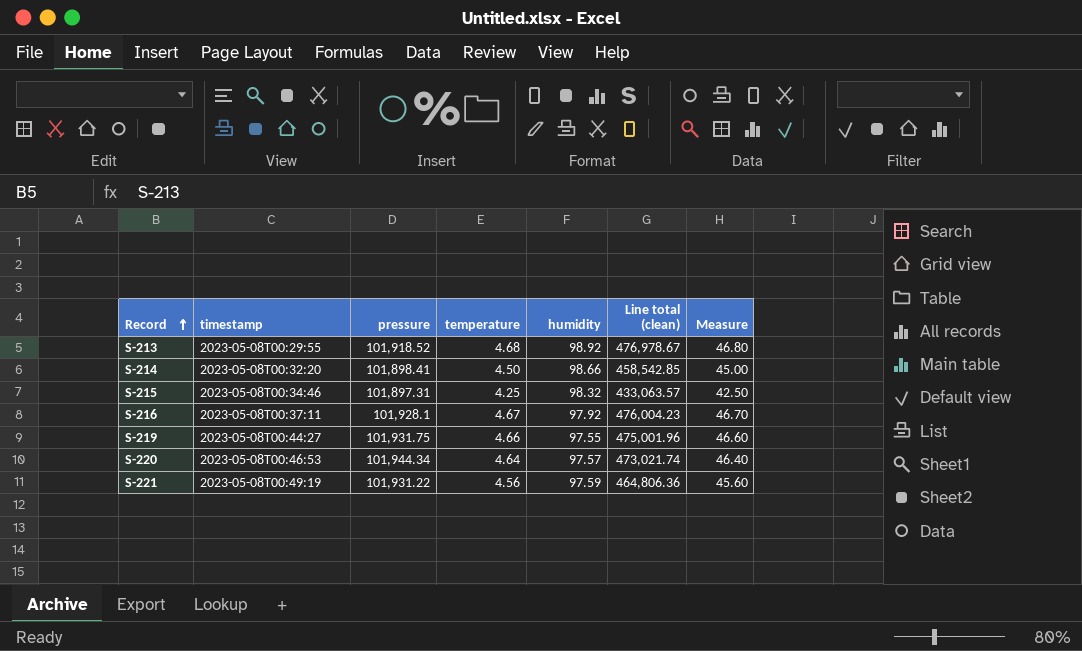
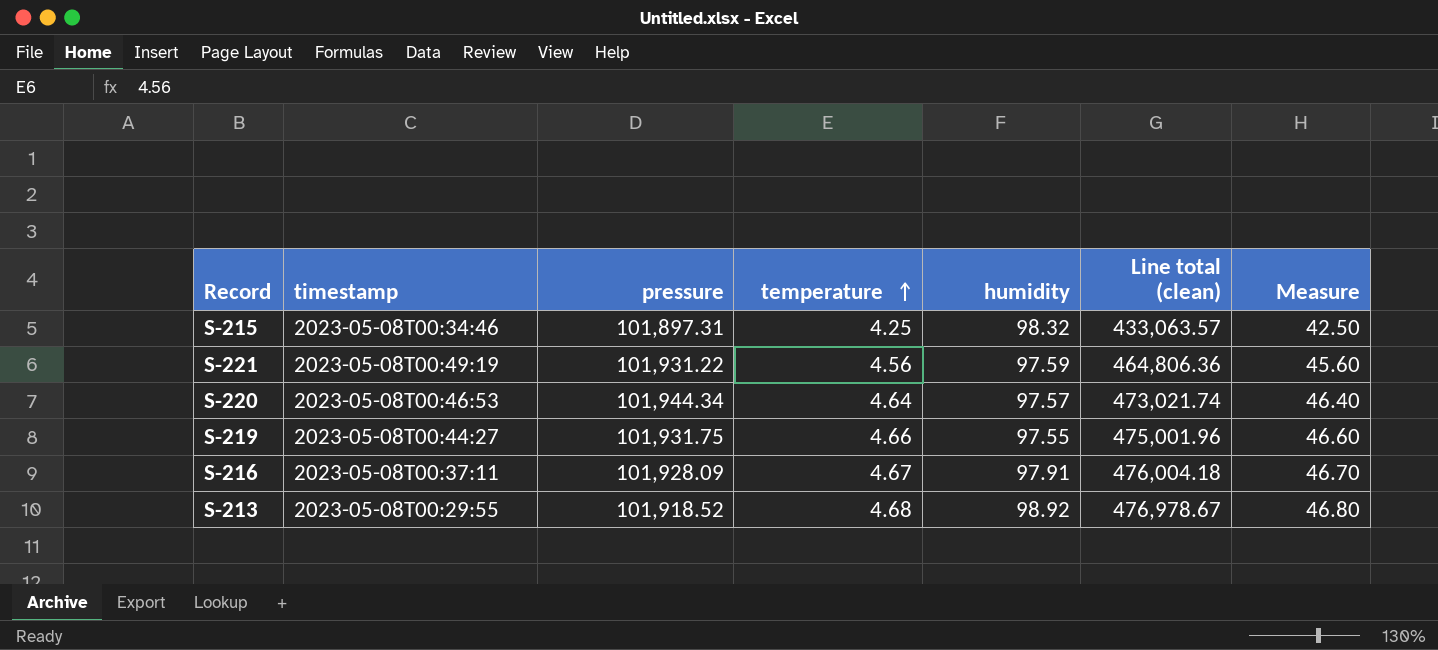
row order: Record ascending -> temperature ascending
row S-214: 2023-05-08T00:32:20 | 101,898.41 | 4.50 | 98.66 | 458,542.85 | 45.00 -> none
S-216 | pressure: 101,928.1 -> 101,928.09
S-216 | humidity: 97.92 -> 97.91
S-216 | Line total (clean): 476,004.23 -> 476,004.18

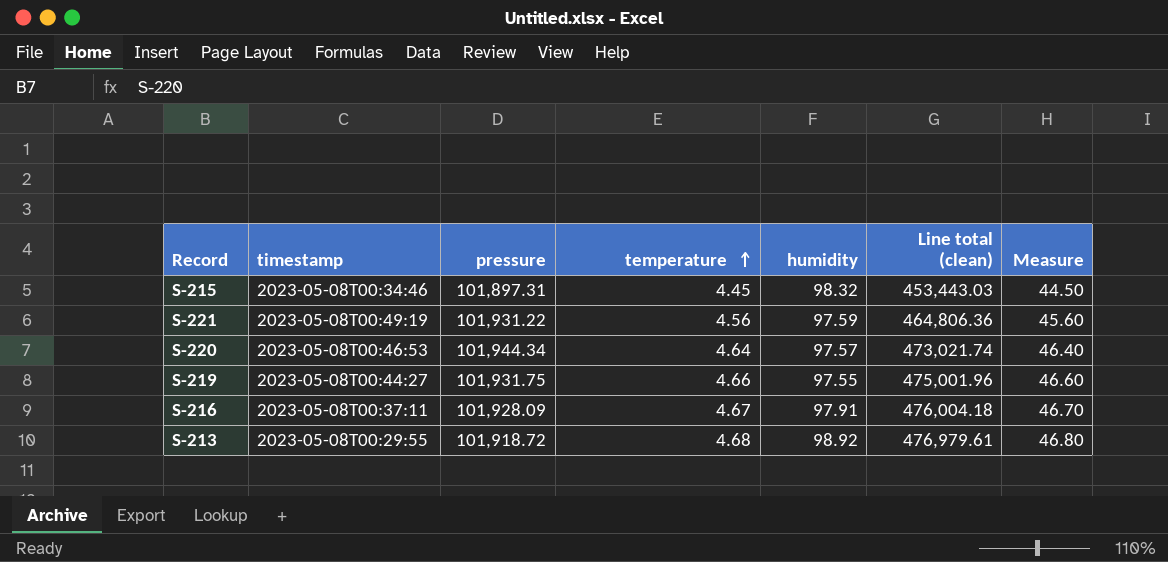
S-215 | temperature: 4.25 -> 4.45
S-215 | Line total (clean): 433,063.57 -> 453,443.03
S-215 | Measure: 42.50 -> 44.50
S-213 | pressure: 101,918.52 -> 101,918.72
S-213 | Line total (clean): 476,978.67 -> 476,979.61

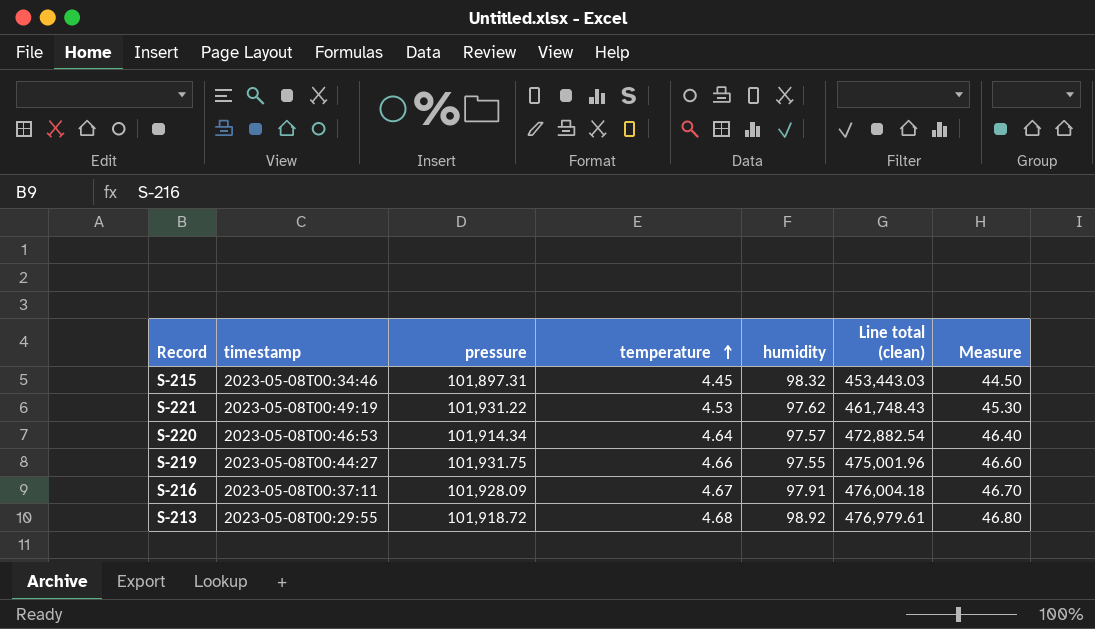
S-221 | temperature: 4.56 -> 4.53
S-221 | humidity: 97.59 -> 97.62
S-221 | Line total (clean): 464,806.36 -> 461,748.43
S-221 | Measure: 45.60 -> 45.30
S-220 | pressure: 101,944.34 -> 101,914.34
S-220 | Line total (clean): 473,021.74 -> 472,882.54

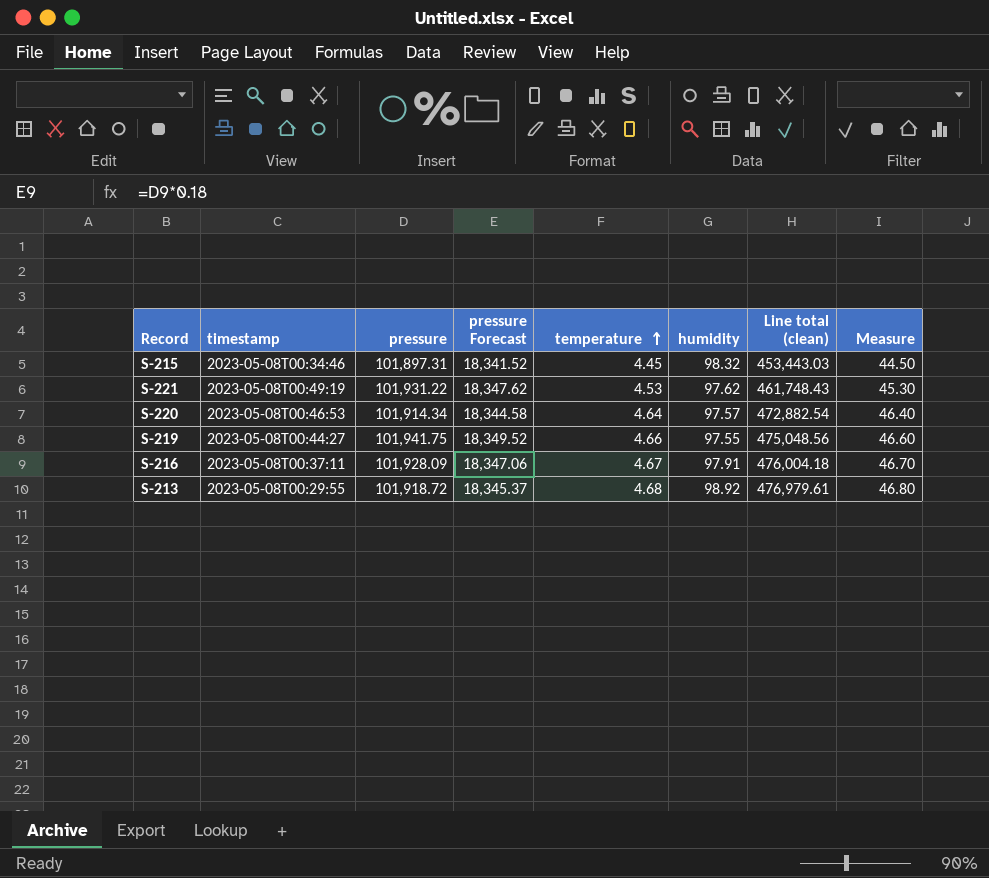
column pressure Forecast | formula: none -> [pressure] * 0.18
S-219 | pressure: 101,931.75 -> 101,941.75
S-219 | Line total (clean): 475,001.96 -> 475,048.56

